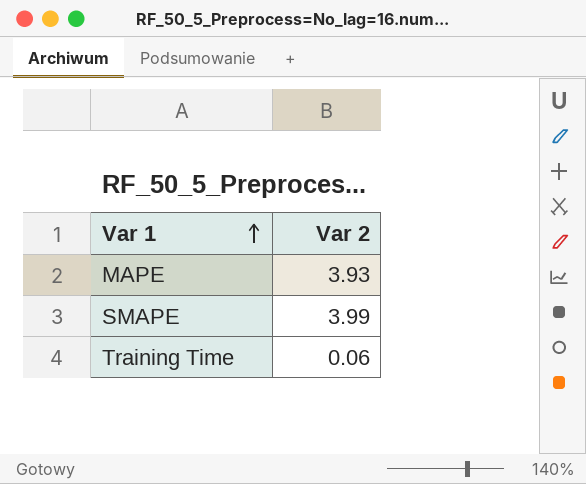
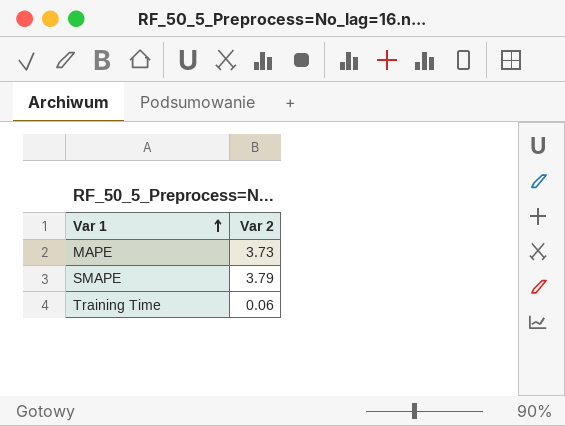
MAPE | Var 2: 3.93 -> 3.73
SMAPE | Var 2: 3.99 -> 3.79

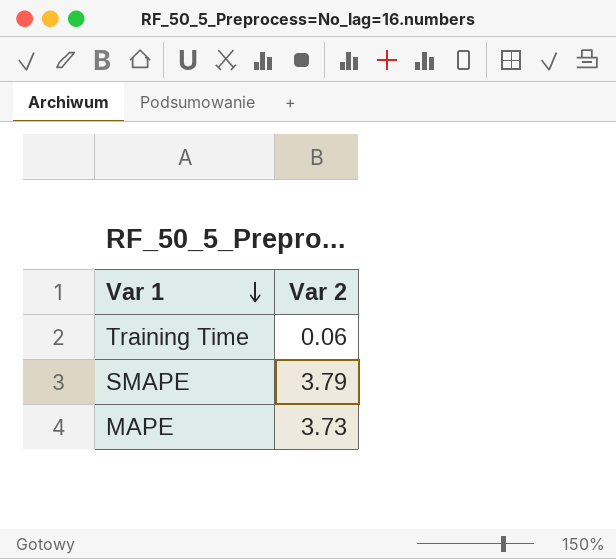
row order: Var 1 ascending -> Var 1 descending

